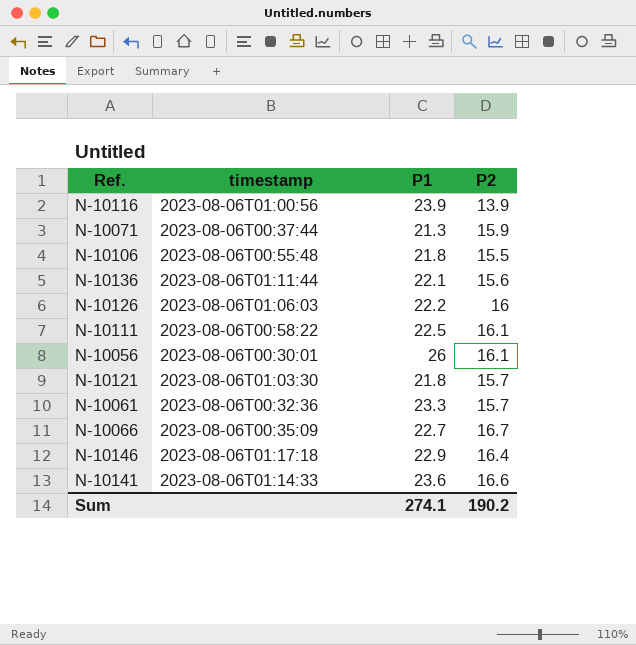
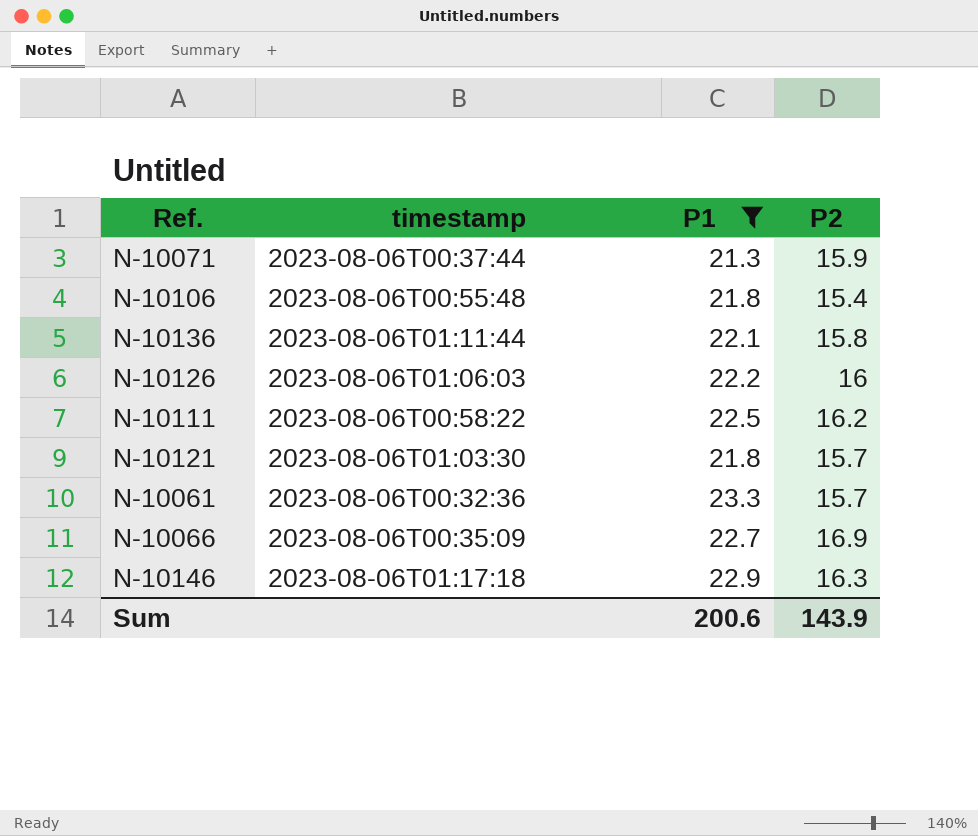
filter: none -> P1 <= 23.3
N-10106 | P2: 15.5 -> 15.4
N-10136 | P2: 15.6 -> 15.8
N-10111 | P2: 16.1 -> 16.2
N-10066 | P2: 16.7 -> 16.9
N-10146 | P2: 16.4 -> 16.3
Sum | P1: 274.1 -> 200.6
Sum | P2: 190.2 -> 143.9

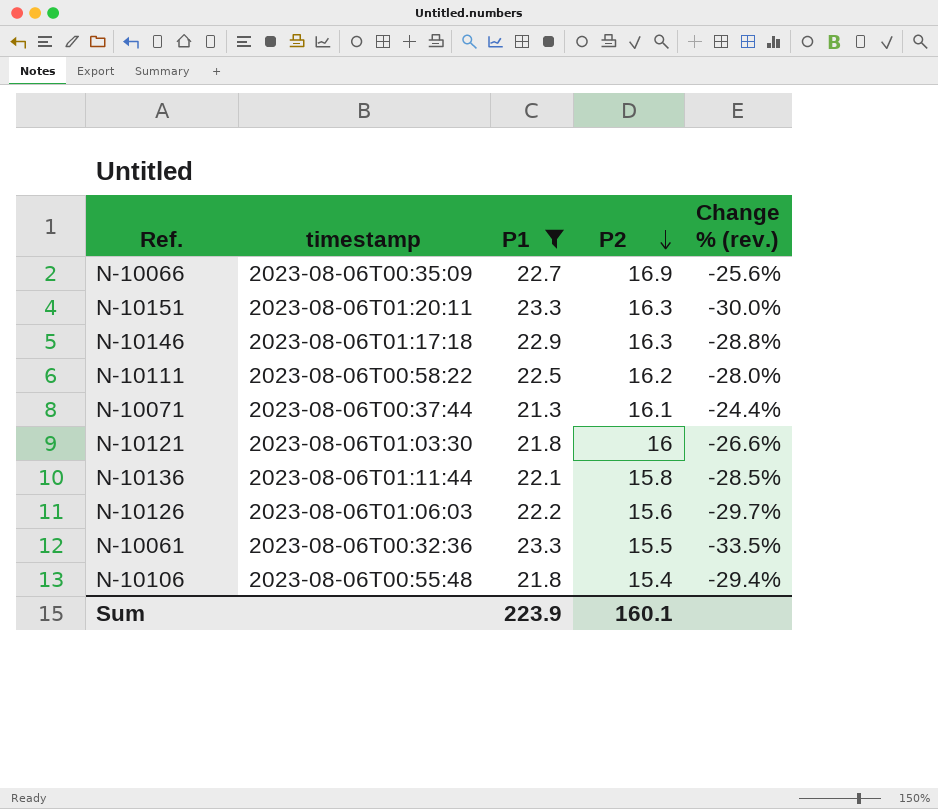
row order: none -> P2 descending
column Change % (rev.) | formula: none -> ([P2] - [P1]) / [P1]
row N-10151: none -> 2023-08-06T01:20:11 | 23.3 | 16.3 | -30.0%
N-10071 | P2: 15.9 -> 16.1
N-10121 | P2: 15.7 -> 16
N-10126 | P2: 16 -> 15.6
N-10061 | P2: 15.7 -> 15.5
Sum | P1: 200.6 -> 223.9
Sum | P2: 143.9 -> 160.1

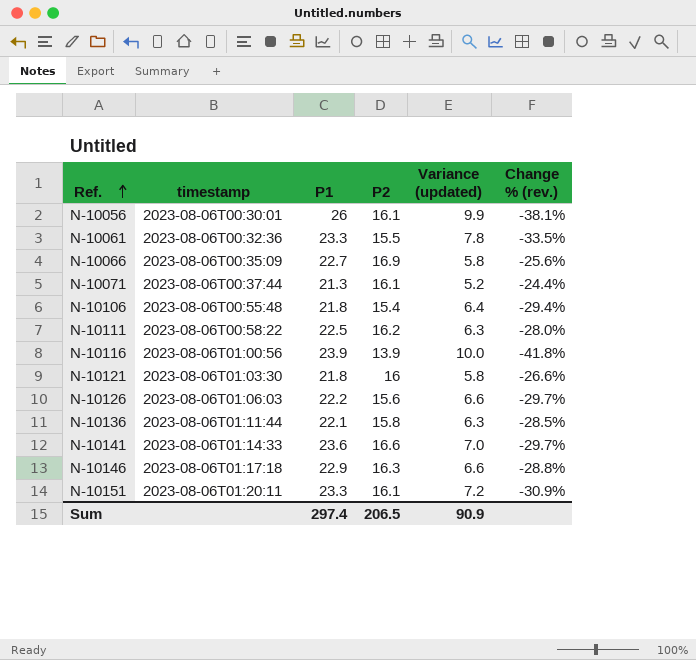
filter: P1 <= 23.3 -> none
row order: P2 descending -> Ref. ascending
column Variance (updated) | formula: none -> [P1] - [P2]
N-10151 | P2: 16.3 -> 16.1
N-10151 | Change % (rev.): -30.0% -> -30.9%
Sum | P1: 223.9 -> 297.4
Sum | P2: 160.1 -> 206.5

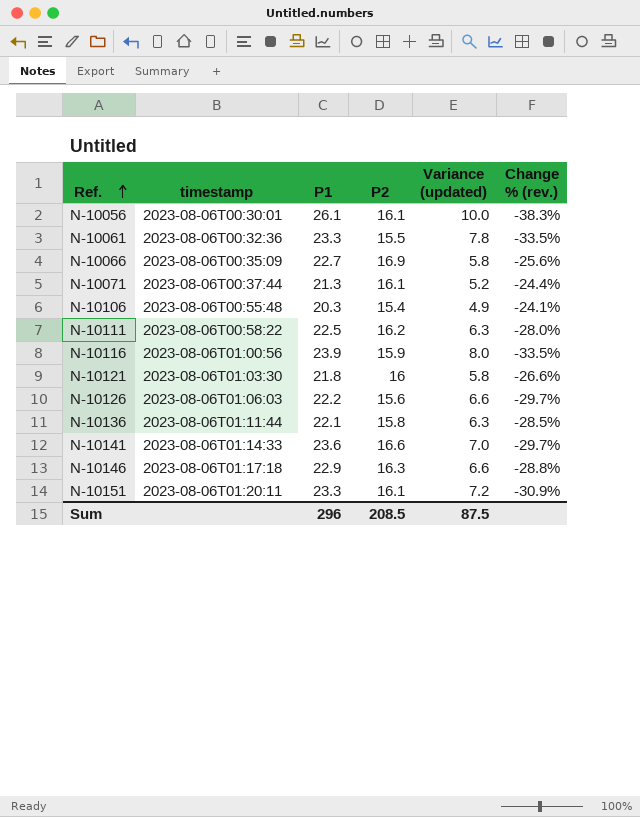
N-10056 | P1: 26 -> 26.1
N-10056 | Variance (updated): 9.9 -> 10.0
N-10056 | Change % (rev.): -38.1% -> -38.3%
N-10106 | P1: 21.8 -> 20.3
N-10106 | Variance (updated): 6.4 -> 4.9
N-10106 | Change % (rev.): -29.4% -> -24.1%
N-10116 | P2: 13.9 -> 15.9
N-10116 | Variance (updated): 10.0 -> 8.0
N-10116 | Change % (rev.): -41.8% -> -33.5%
Sum | P1: 297.4 -> 296
Sum | P2: 206.5 -> 208.5
Sum | Variance (updated): 90.9 -> 87.5

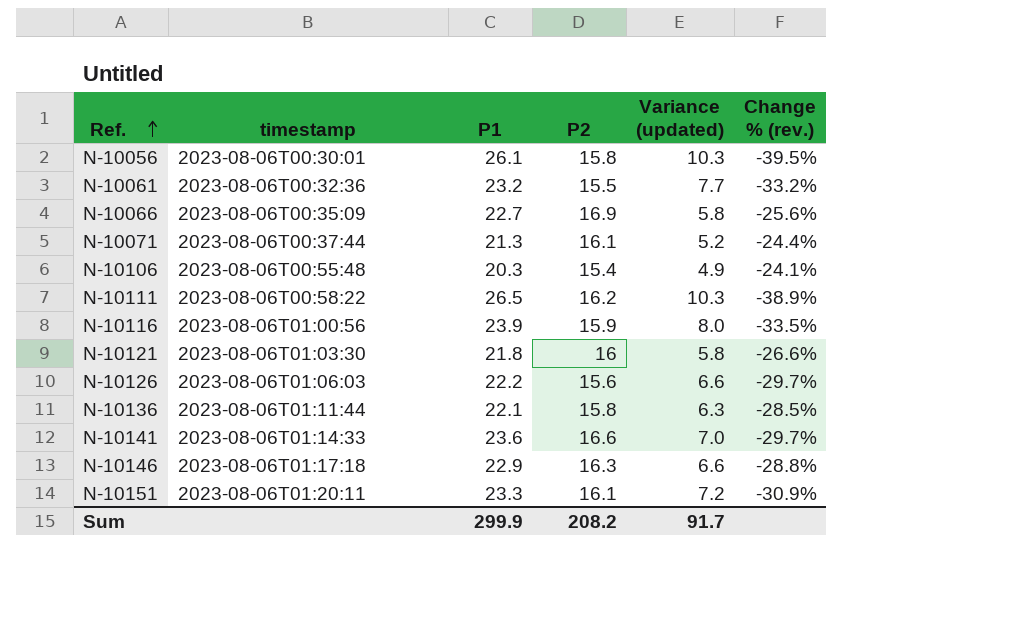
N-10056 | P2: 16.1 -> 15.8
N-10056 | Variance (updated): 10.0 -> 10.3
N-10056 | Change % (rev.): -38.3% -> -39.5%
N-10061 | P1: 23.3 -> 23.2
N-10061 | Variance (updated): 7.8 -> 7.7
N-10061 | Change % (rev.): -33.5% -> -33.2%
N-10111 | P1: 22.5 -> 26.5
N-10111 | Variance (updated): 6.3 -> 10.3
N-10111 | Change % (rev.): -28.0% -> -38.9%
Sum | P1: 296 -> 299.9
Sum | P2: 208.5 -> 208.2
Sum | Variance (updated): 87.5 -> 91.7

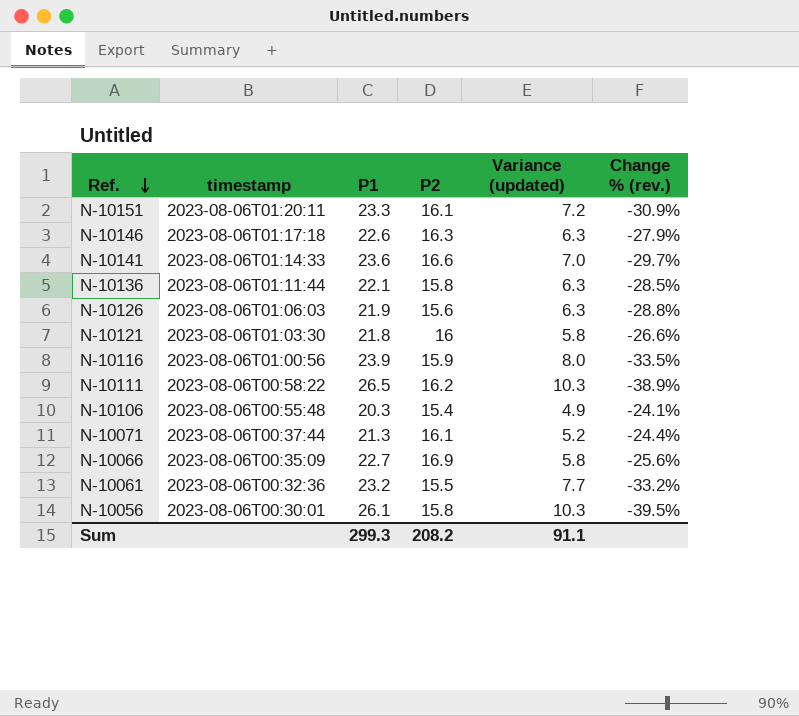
row order: Ref. ascending -> Ref. descending
N-10146 | P1: 22.9 -> 22.6
N-10146 | Variance (updated): 6.6 -> 6.3
N-10146 | Change % (rev.): -28.8% -> -27.9%
N-10126 | P1: 22.2 -> 21.9
N-10126 | Variance (updated): 6.6 -> 6.3
N-10126 | Change % (rev.): -29.7% -> -28.8%
Sum | P1: 299.9 -> 299.3
Sum | Variance (updated): 91.7 -> 91.1

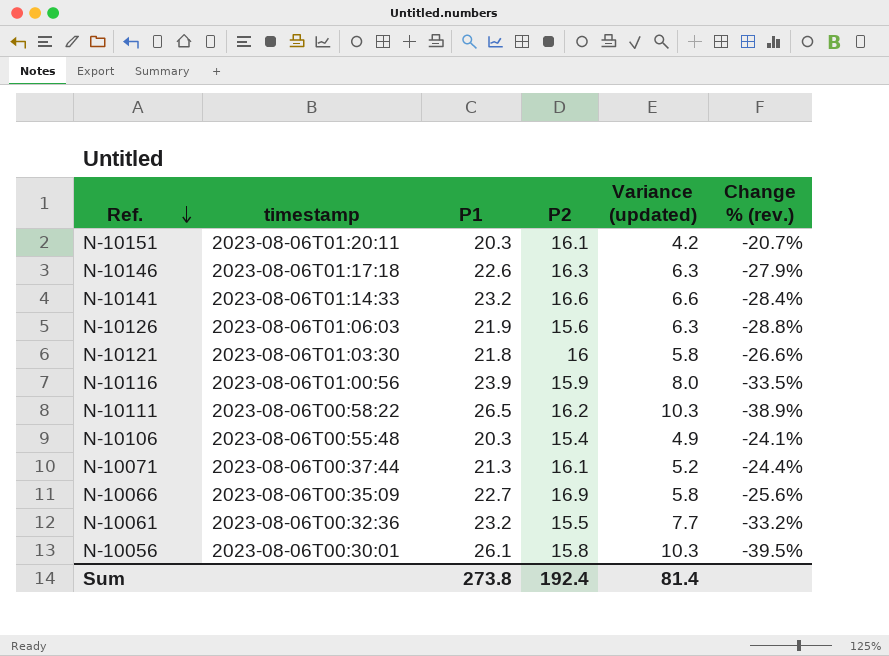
row N-10136: 2023-08-06T01:11:44 | 22.1 | 15.8 | 6.3 | -28.5% -> none
N-10151 | P1: 23.3 -> 20.3
N-10151 | Variance (updated): 7.2 -> 4.2
N-10151 | Change % (rev.): -30.9% -> -20.7%
N-10141 | P1: 23.6 -> 23.2
N-10141 | Variance (updated): 7.0 -> 6.6
N-10141 | Change % (rev.): -29.7% -> -28.4%
Sum | P1: 299.3 -> 273.8
Sum | P2: 208.2 -> 192.4
Sum | Variance (updated): 91.1 -> 81.4

